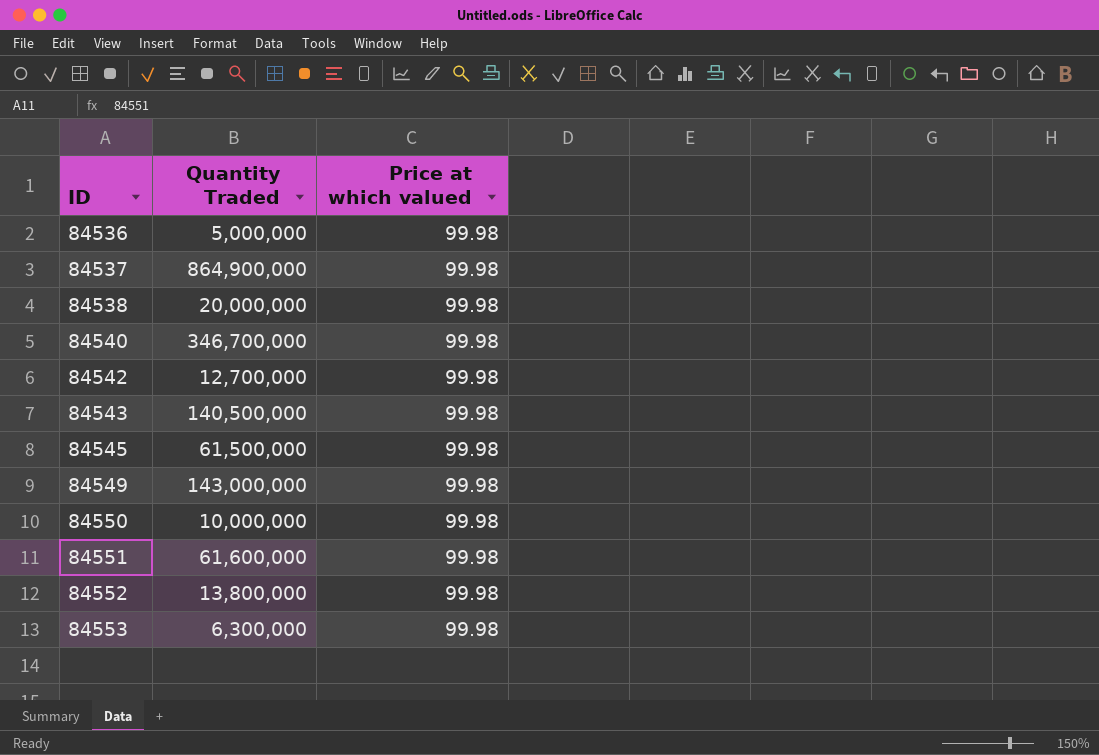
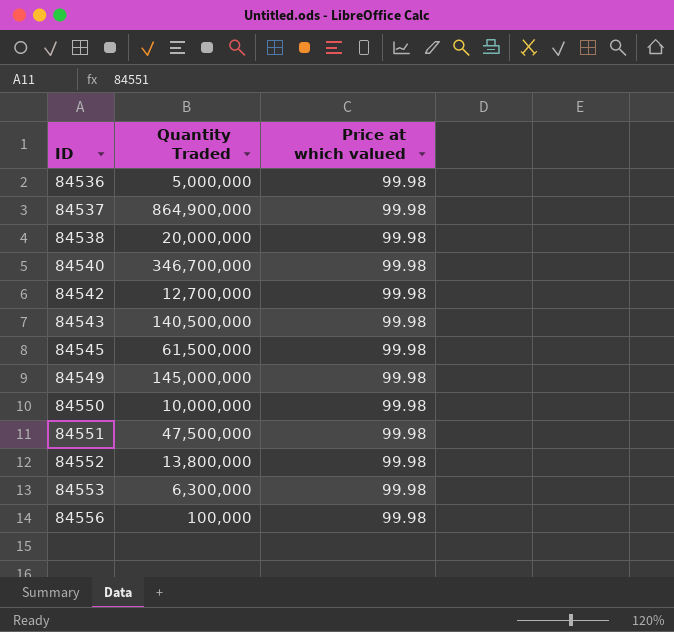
84549 | Quantity Traded: 143,000,000 -> 145,000,000
84551 | Quantity Traded: 61,600,000 -> 47,500,000
row 84556: none -> 100,000 | 99.98

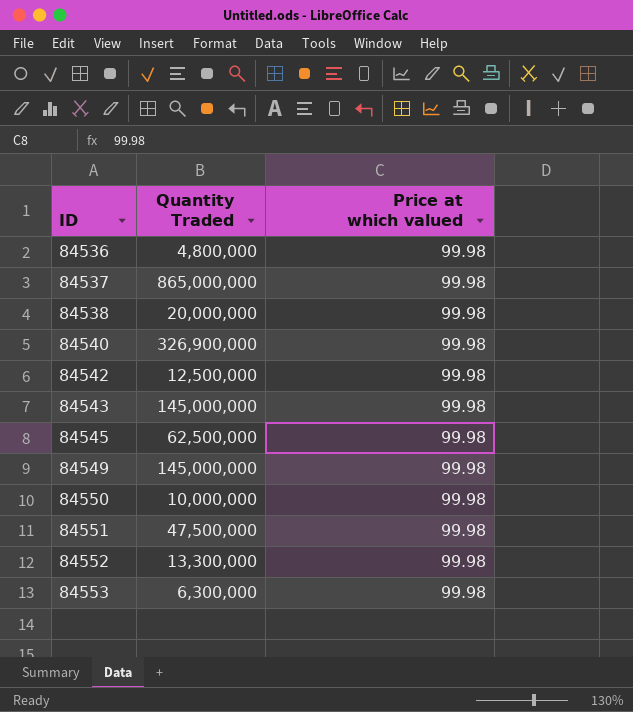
row 84556: 100,000 | 99.98 -> none
84536 | Quantity Traded: 5,000,000 -> 4,800,000
84537 | Quantity Traded: 864,900,000 -> 865,000,000
84540 | Quantity Traded: 346,700,000 -> 326,900,000
84542 | Quantity Traded: 12,700,000 -> 12,500,000
84543 | Quantity Traded: 140,500,000 -> 145,000,000
84545 | Quantity Traded: 61,500,000 -> 62,500,000
84552 | Quantity Traded: 13,800,000 -> 13,300,000

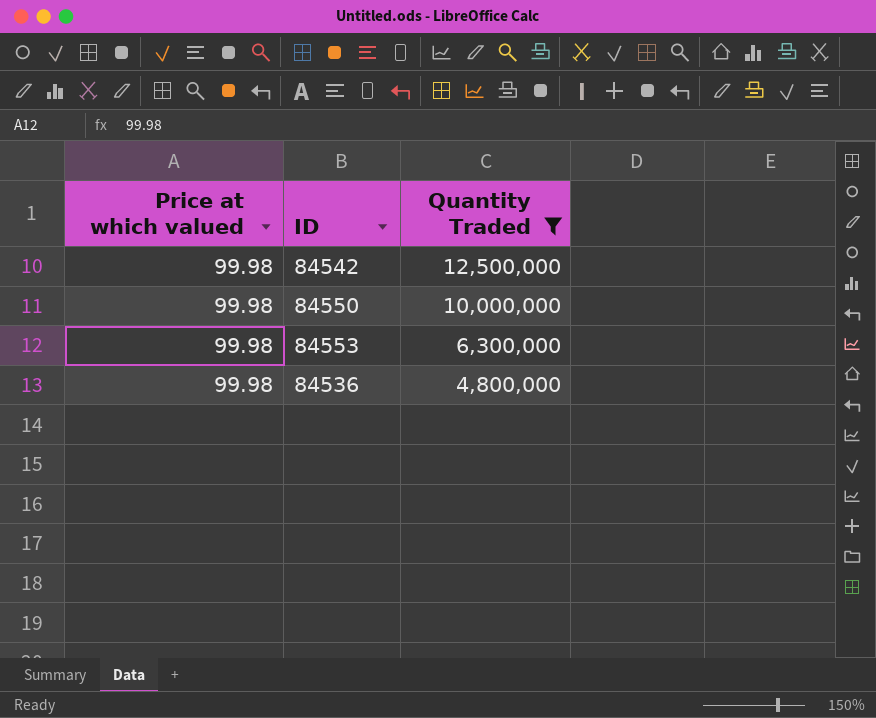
filter: none -> Quantity Traded <= 12,500,000
row order: ID ascending -> Quantity Traded descending
column Price at which valued | position: 3 -> 1

